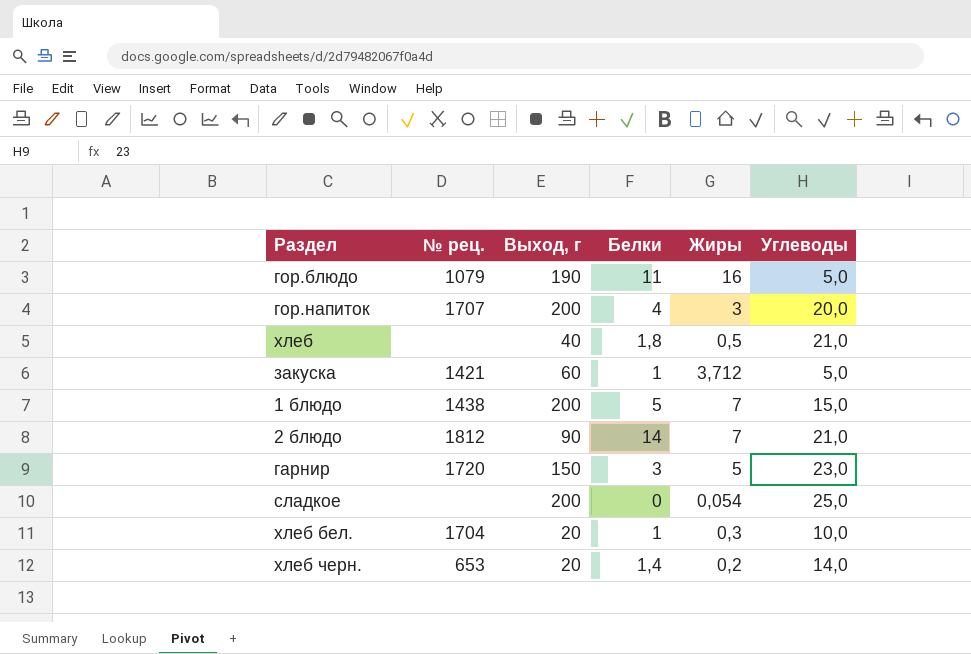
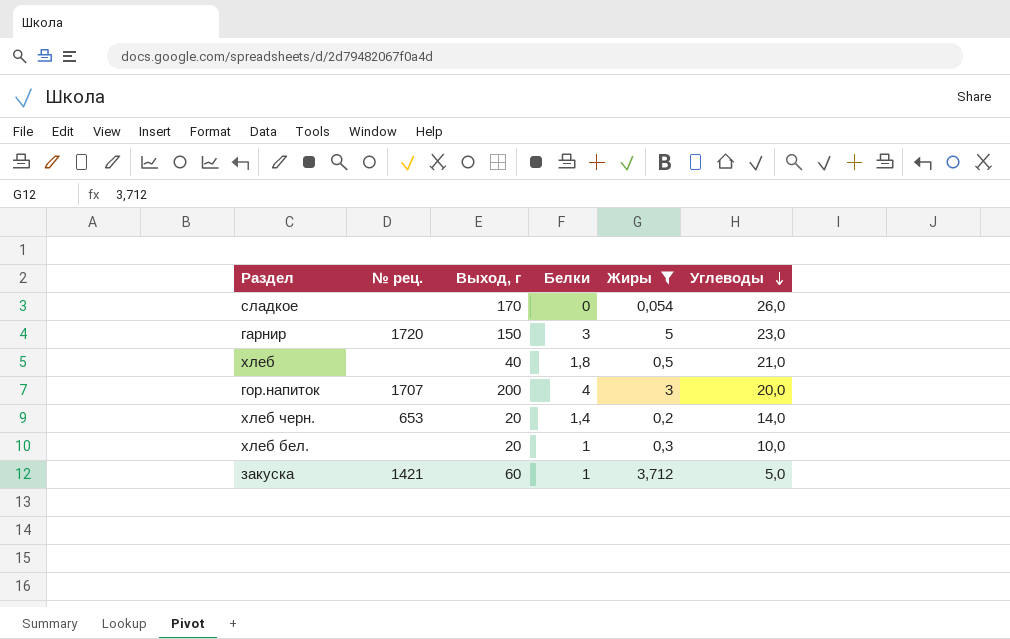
filter: none -> Жиры <= 5
row order: none -> Углеводы descending
сладкое | Выход, г: 200 -> 170
сладкое | Углеводы: 25,0 -> 26,0
хлеб бел. | № рец.: 1704 -> none

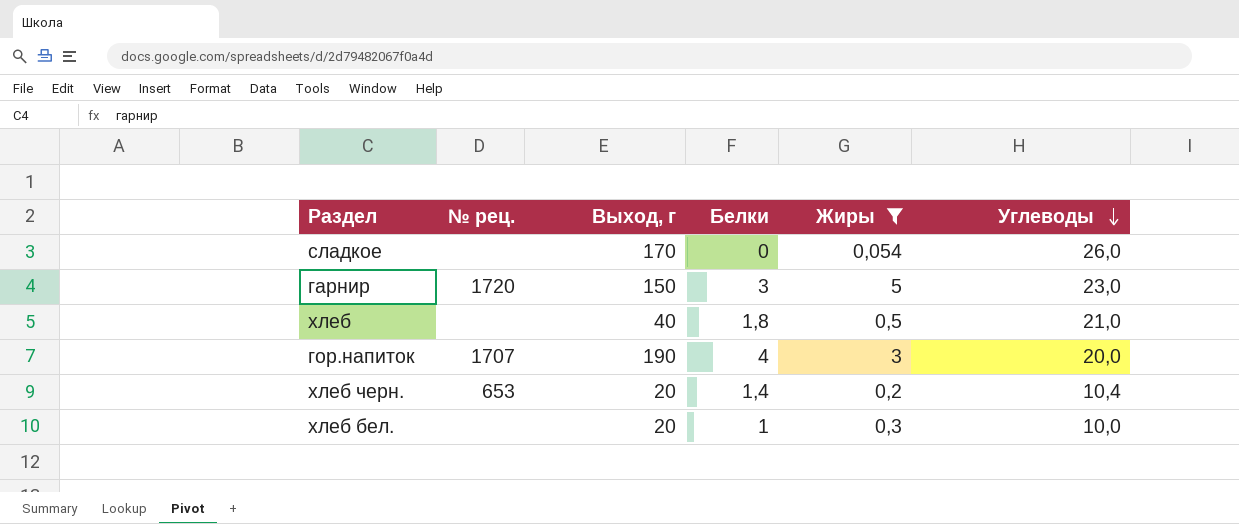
row закуска: 1421 | 60 | 1 | 3,712 | 5,0 -> none
гор.напиток | Выход, г: 200 -> 190
хлеб черн. | Углеводы: 14,0 -> 10,4

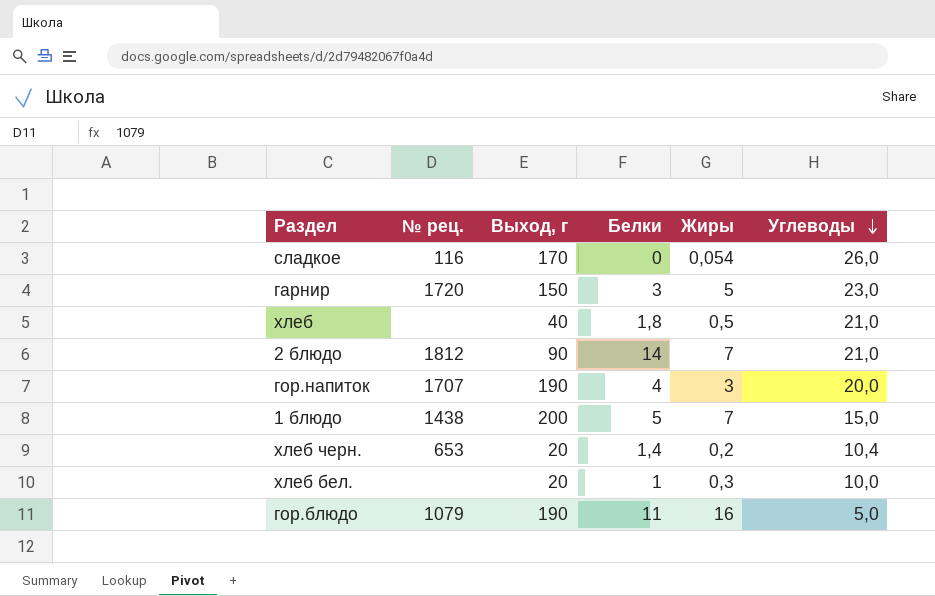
filter: Жиры <= 5 -> none
сладкое | № рец.: none -> 116

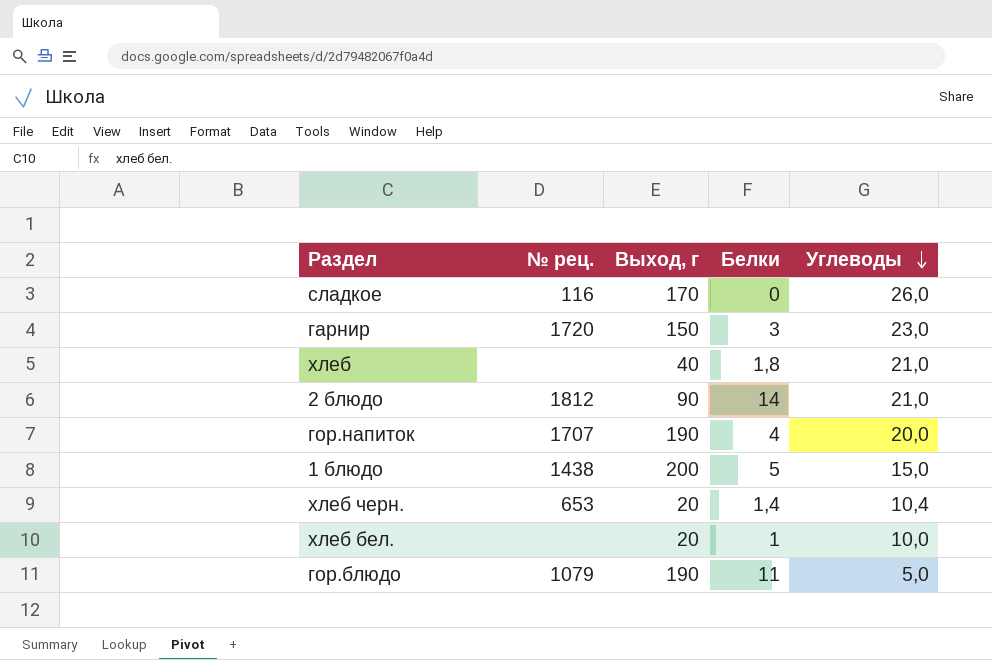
column Жиры | position: 5 -> none

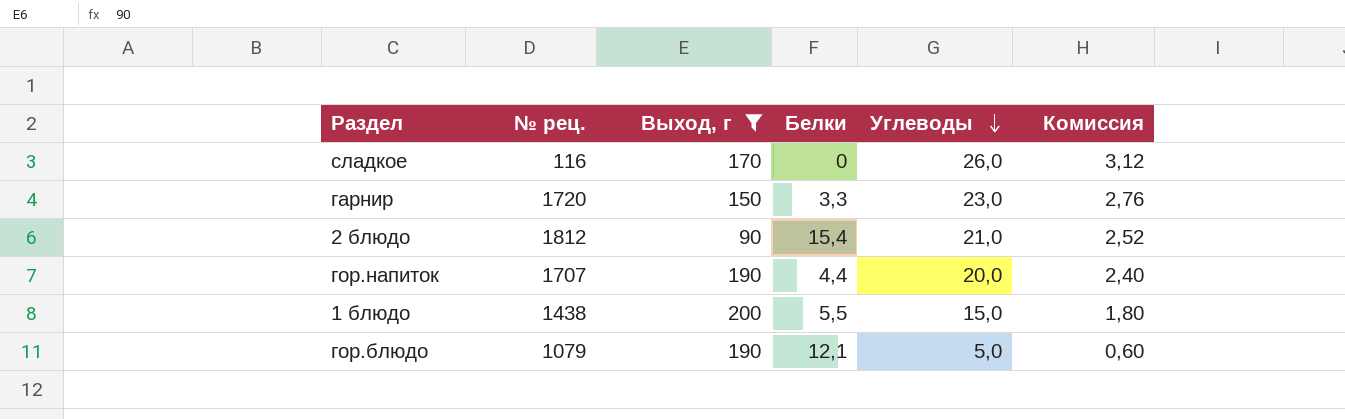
filter: none -> Выход, г >= 90
column Комиссия | formula: none -> [Углеводы] * 0,12
гарнир | Белки: 3 -> 3,3
2 блюдо | Белки: 14 -> 15,4
гор.напиток | Белки: 4 -> 4,4
1 блюдо | Белки: 5 -> 5,5
гор.блюдо | Белки: 11 -> 12,1

